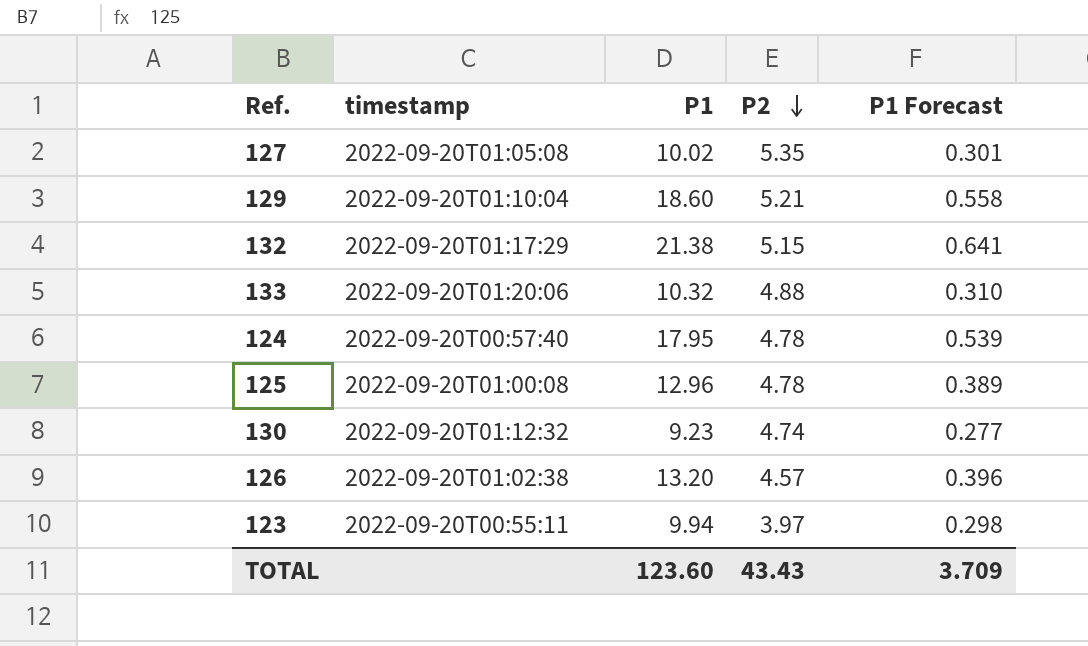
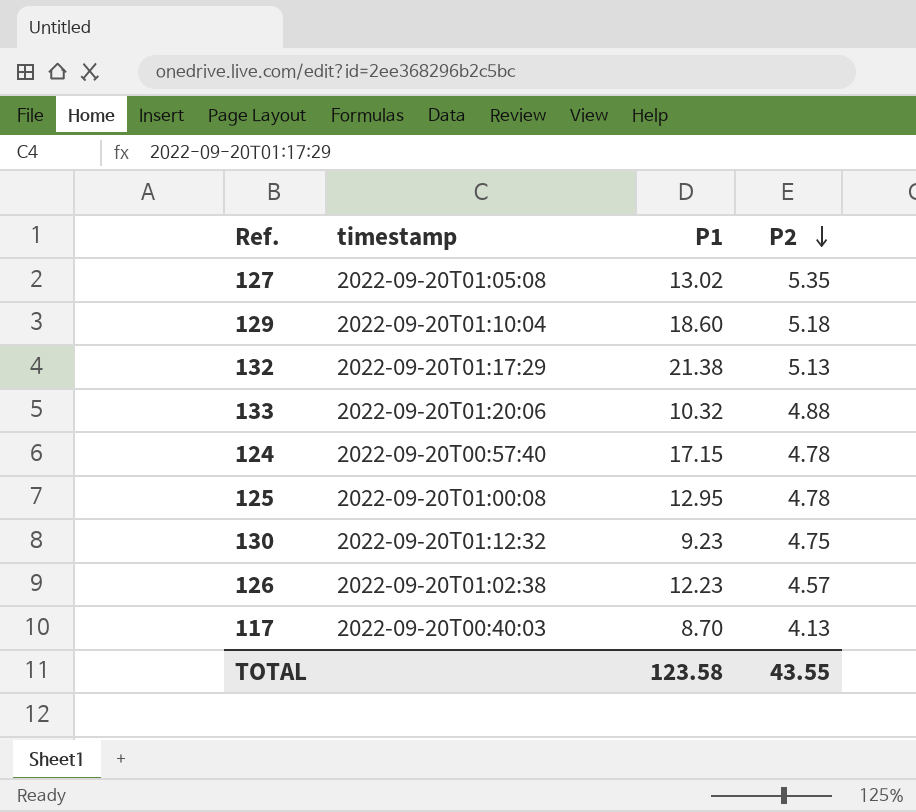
column P1 Forecast | formula: [P1] * 0.03 -> none
row 123: 2022-09-20T00:55:11 | 9.94 | 3.97 | 0.298 -> none
127 | P1: 10.02 -> 13.02
129 | P2: 5.21 -> 5.18
132 | P2: 5.15 -> 5.13
124 | P1: 17.95 -> 17.15
125 | P1: 12.96 -> 12.95
130 | P2: 4.74 -> 4.75
126 | P1: 13.20 -> 12.23
row 117: none -> 2022-09-20T00:40:03 | 8.70 | 4.13
TOTAL | P1: 123.60 -> 123.58
TOTAL | P2: 43.43 -> 43.55

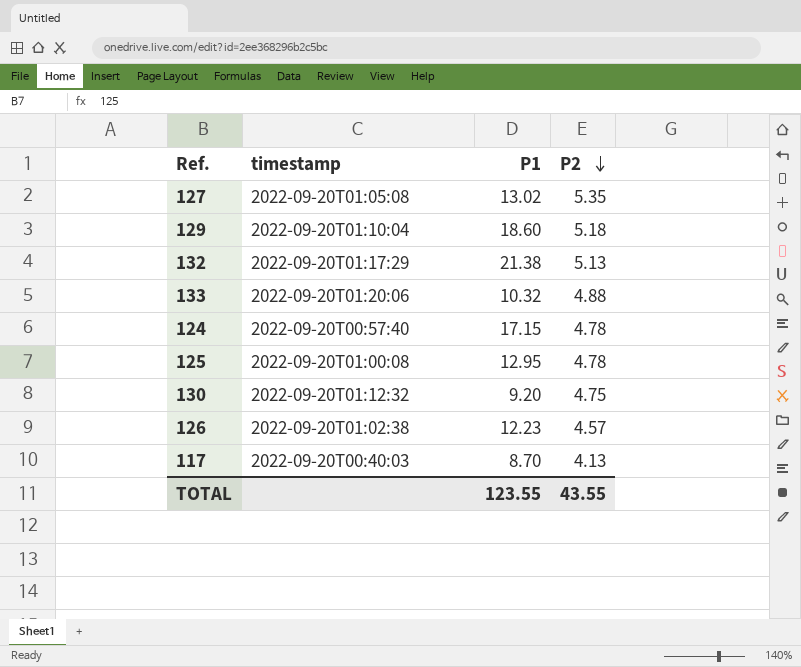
130 | P1: 9.23 -> 9.20
TOTAL | P1: 123.58 -> 123.55

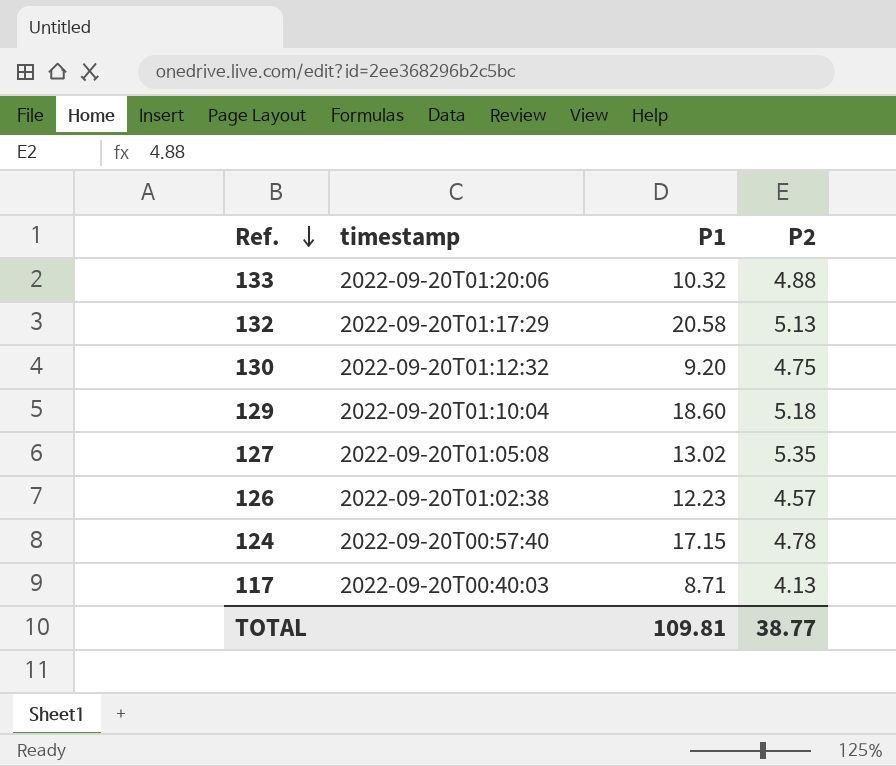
row order: P2 descending -> Ref. descending
row 125: 2022-09-20T01:00:08 | 12.95 | 4.78 -> none
132 | P1: 21.38 -> 20.58
117 | P1: 8.70 -> 8.71
TOTAL | P1: 123.55 -> 109.81
TOTAL | P2: 43.55 -> 38.77

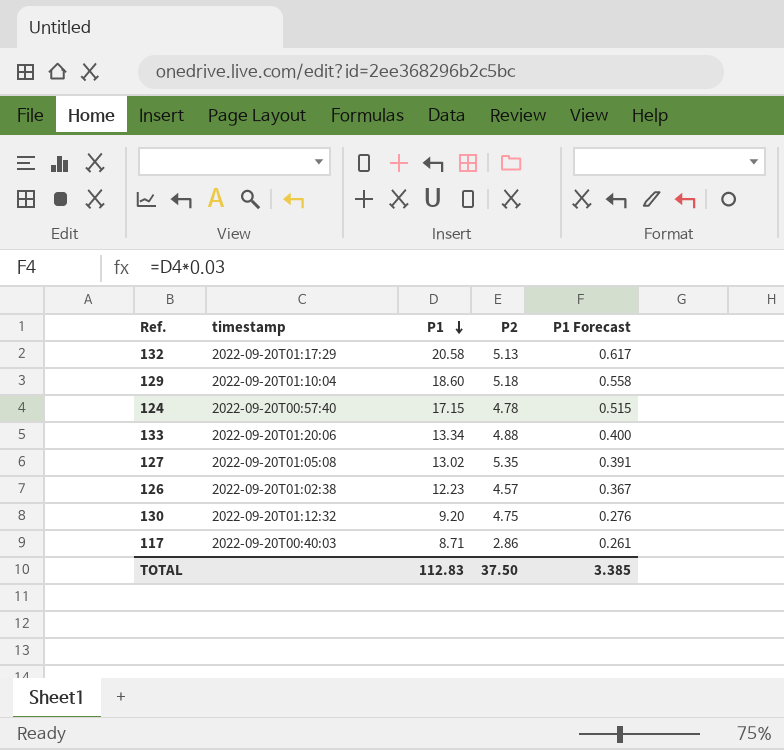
row order: Ref. descending -> P1 descending
column P1 Forecast | formula: none -> [P1] * 0.03
133 | P1: 10.32 -> 13.34
117 | P2: 4.13 -> 2.86
TOTAL | P1: 109.81 -> 112.83
TOTAL | P2: 38.77 -> 37.50

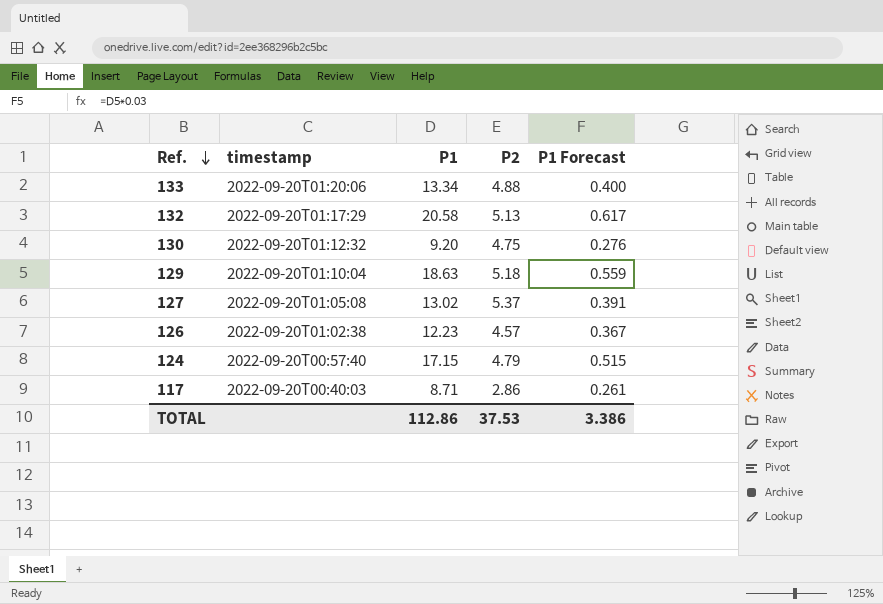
row order: P1 descending -> Ref. descending
129 | P1: 18.60 -> 18.63
129 | P1 Forecast: 0.558 -> 0.559
127 | P2: 5.35 -> 5.37
124 | P2: 4.78 -> 4.79
TOTAL | P1: 112.83 -> 112.86
TOTAL | P2: 37.50 -> 37.53
TOTAL | P1 Forecast: 3.385 -> 3.386

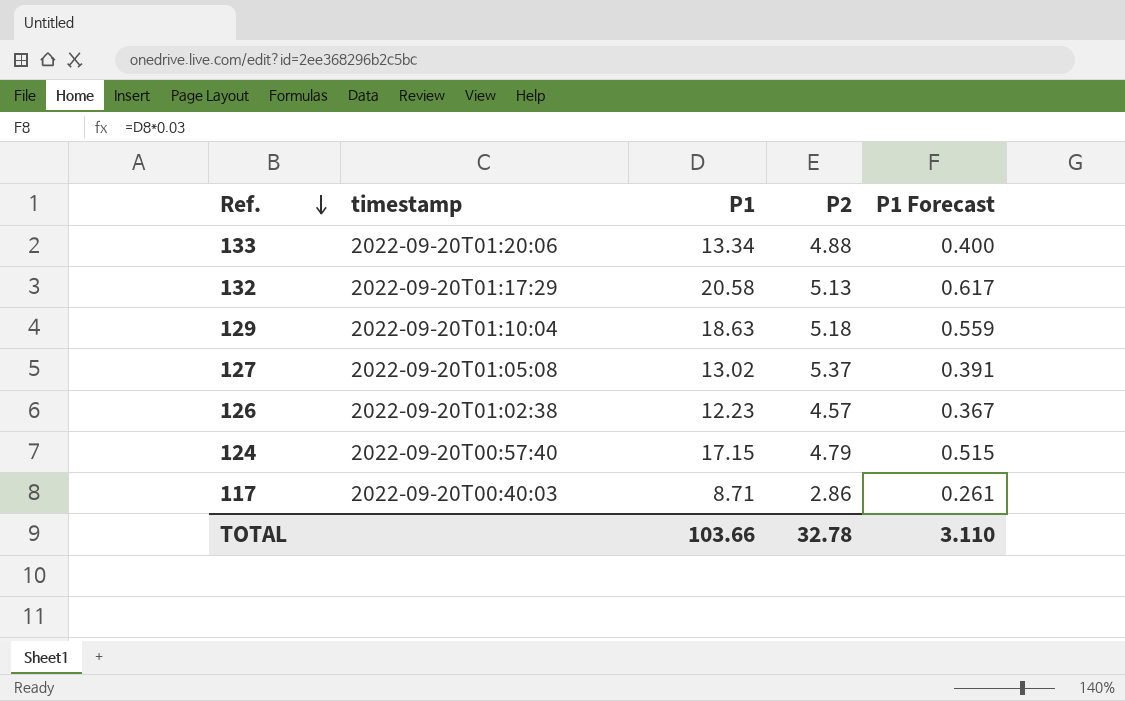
row 130: 2022-09-20T01:12:32 | 9.20 | 4.75 | 0.276 -> none
TOTAL | P1: 112.86 -> 103.66
TOTAL | P2: 37.53 -> 32.78
TOTAL | P1 Forecast: 3.386 -> 3.110

